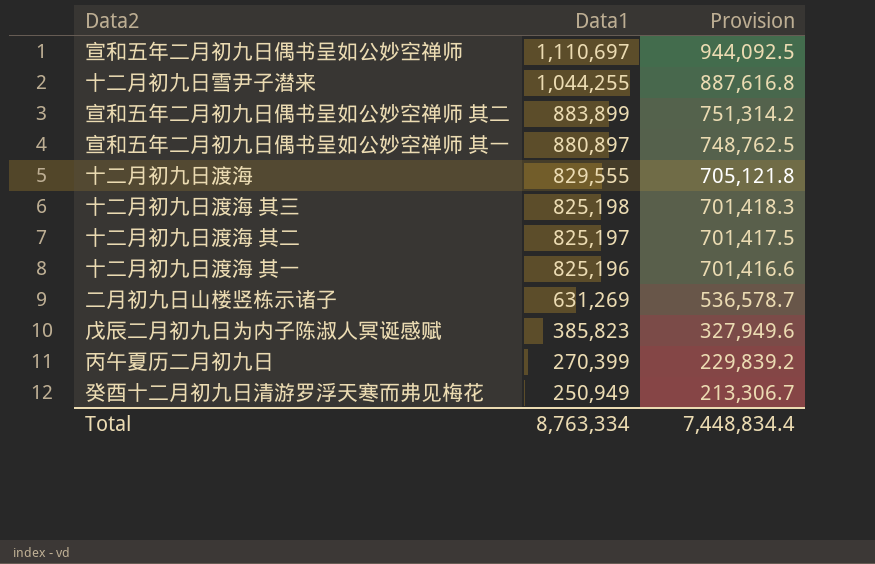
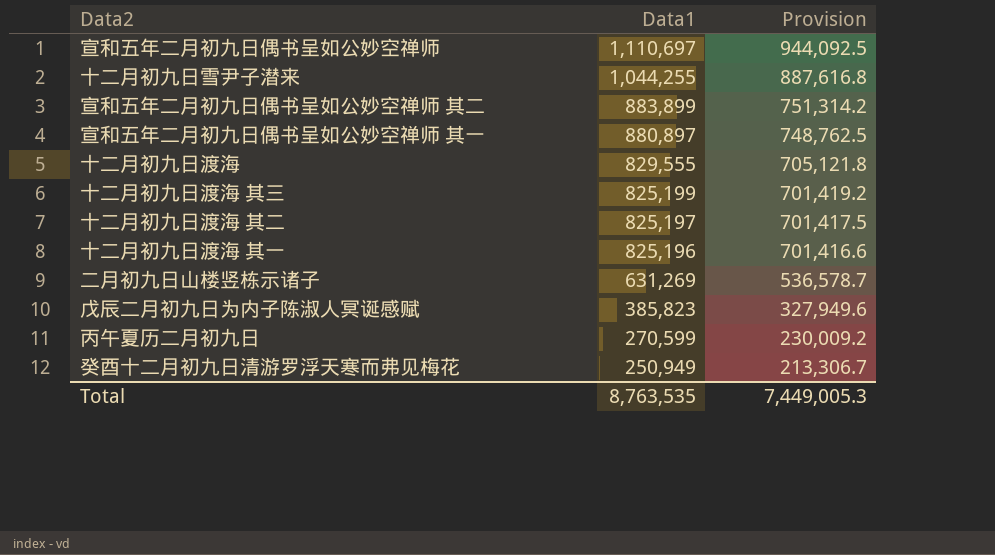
十二月初九日渡海 其三 | Data1: 825,198 -> 825,199
十二月初九日渡海 其三 | Provision: 701,418.3 -> 701,419.2
丙午夏历二月初九日 | Data1: 270,399 -> 270,599
丙午夏历二月初九日 | Provision: 229,839.2 -> 230,009.2
Total | Data1: 8,763,334 -> 8,763,535
Total | Provision: 7,448,834.4 -> 7,449,005.3

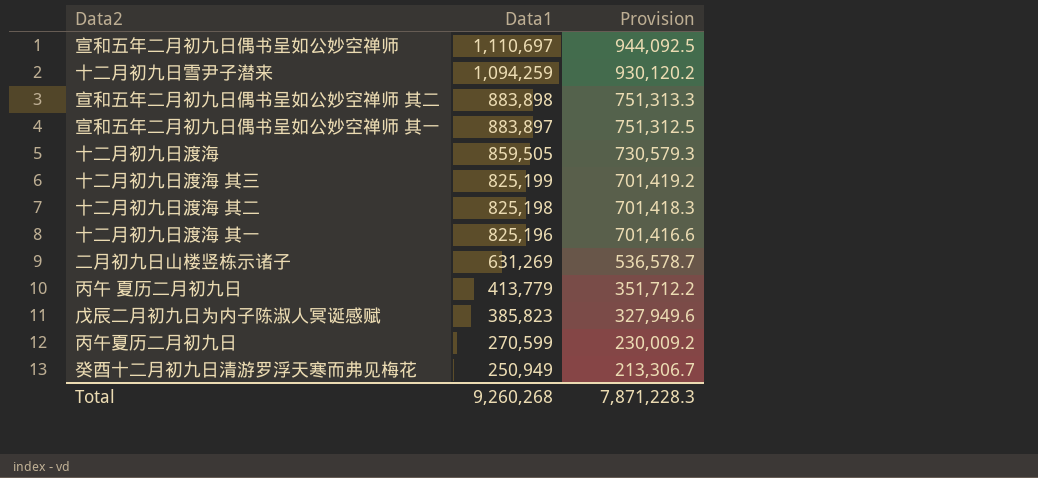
十二月初九日雪尹子潜来 | Data1: 1,044,255 -> 1,094,259
十二月初九日雪尹子潜来 | Provision: 887,616.8 -> 930,120.2
宣和五年二月初九日偶书呈如公妙空禅师 其二 | Data1: 883,899 -> 883,898
宣和五年二月初九日偶书呈如公妙空禅师 其二 | Provision: 751,314.2 -> 751,313.3
宣和五年二月初九日偶书呈如公妙空禅师 其一 | Data1: 880,897 -> 883,897
宣和五年二月初九日偶书呈如公妙空禅师 其一 | Provision: 748,762.5 -> 751,312.5
十二月初九日渡海 | Data1: 829,555 -> 859,505
十二月初九日渡海 | Provision: 705,121.8 -> 730,579.3
十二月初九日渡海 其二 | Data1: 825,197 -> 825,198
十二月初九日渡海 其二 | Provision: 701,417.5 -> 701,418.3
row 丙午 夏历二月初九日: none -> 413,779 | 351,712.2
Total | Data1: 8,763,535 -> 9,260,268
Total | Provision: 7,449,005.3 -> 7,871,228.3

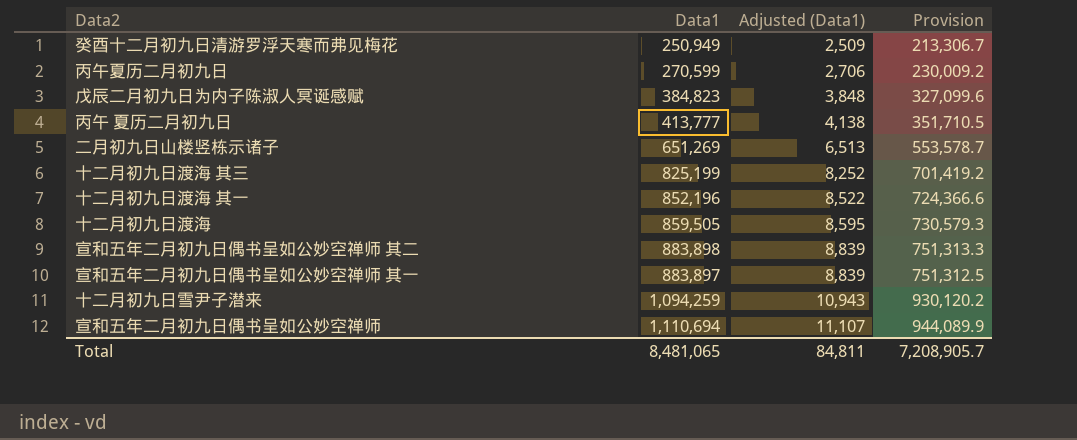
row order: Data1 descending -> Adjusted (Data1) ascending
column Adjusted (Data1) | formula: none -> [Data1] * 0.01
row 十二月初九日渡海 其二: 825,198 | 701,418.3 -> none
戊辰二月初九日为内子陈淑人冥诞感赋 | Data1: 385,823 -> 384,823
戊辰二月初九日为内子陈淑人冥诞感赋 | Provision: 327,949.6 -> 327,099.6
丙午 夏历二月初九日 | Data1: 413,779 -> 413,777
丙午 夏历二月初九日 | Provision: 351,712.2 -> 351,710.5
二月初九日山楼竖栋示诸子 | Data1: 631,269 -> 651,269
二月初九日山楼竖栋示诸子 | Provision: 536,578.7 -> 553,578.7
十二月初九日渡海 其一 | Data1: 825,196 -> 852,196
十二月初九日渡海 其一 | Provision: 701,416.6 -> 724,366.6
宣和五年二月初九日偶书呈如公妙空禅师 | Data1: 1,110,697 -> 1,110,694
宣和五年二月初九日偶书呈如公妙空禅师 | Provision: 944,092.5 -> 944,089.9
Total | Data1: 9,260,268 -> 8,481,065
Total | Provision: 7,871,228.3 -> 7,208,905.7

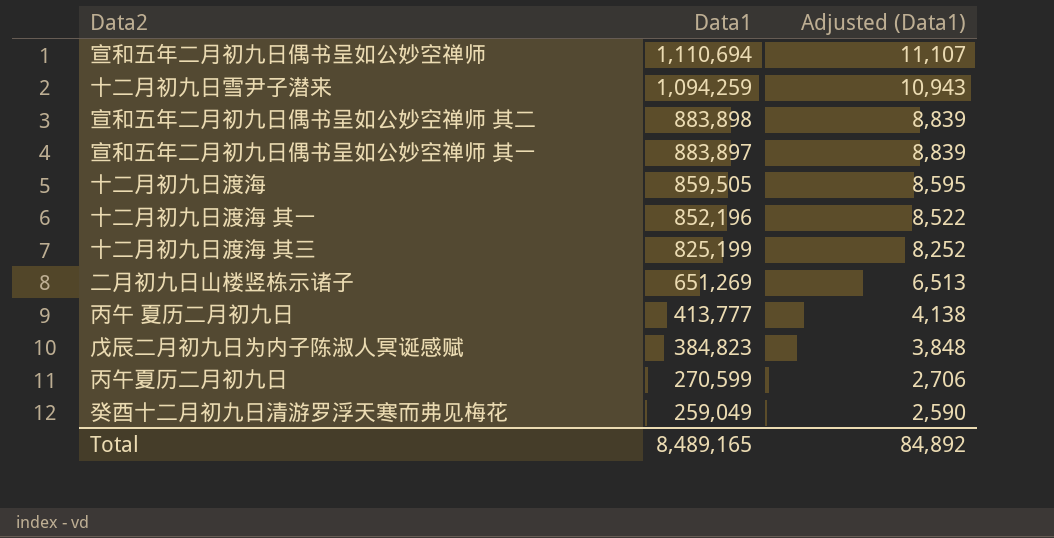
row order: Adjusted (Data1) ascending -> Data1 descending
column Provision | formula: [Data1] * 0.85 -> none
癸酉十二月初九日清游罗浮天寒而弗见梅花 | Data1: 250,949 -> 259,049
癸酉十二月初九日清游罗浮天寒而弗见梅花 | Adjusted (Data1): 2,509 -> 2,590
Total | Data1: 8,481,065 -> 8,489,165
Total | Adjusted (Data1): 84,811 -> 84,892

